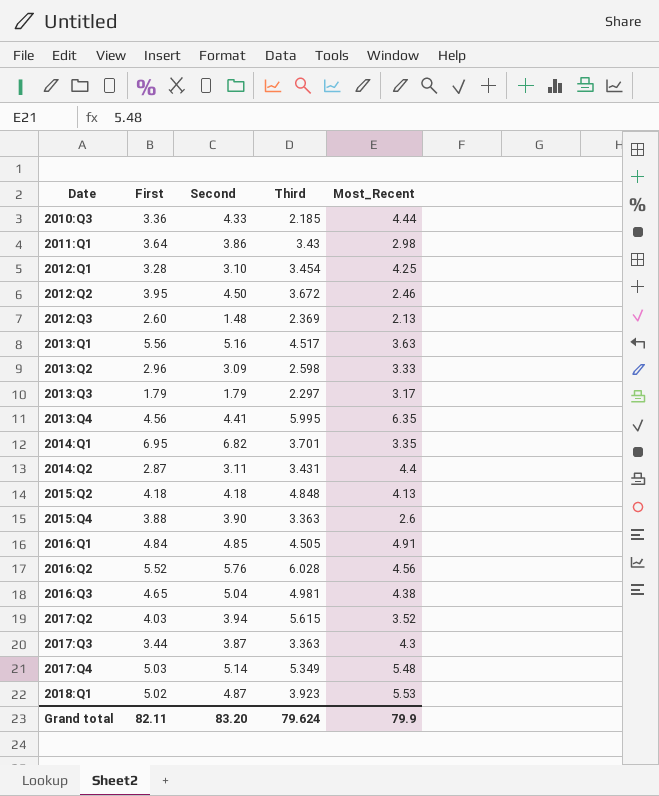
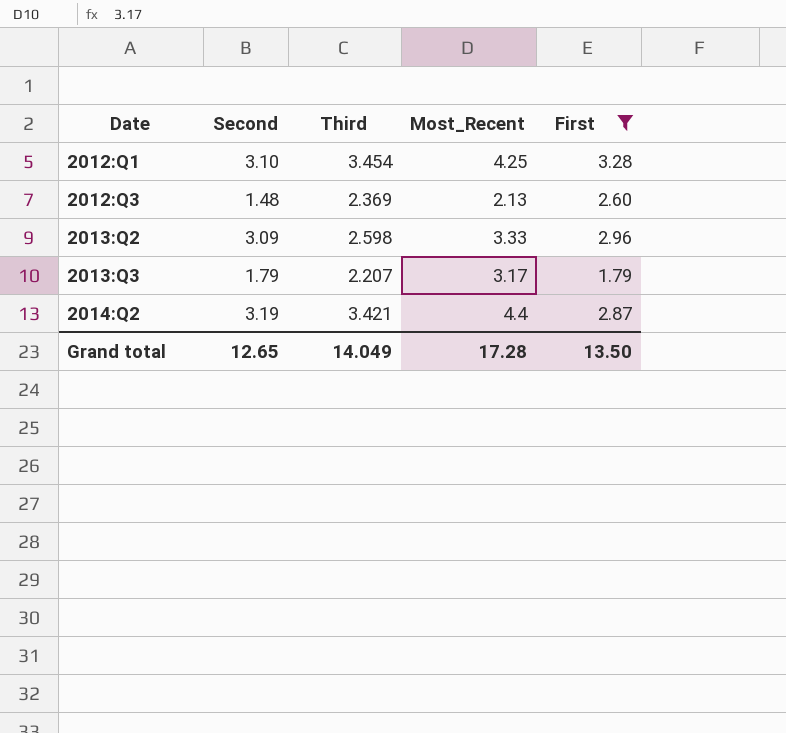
filter: none -> First <= 3.28
column First | position: 2 -> 5
2013:Q3 | Third: 2.297 -> 2.207
2014:Q2 | Second: 3.11 -> 3.19
2014:Q2 | Third: 3.431 -> 3.421
Grand total | Second: 83.20 -> 12.65
Grand total | Third: 79.624 -> 14.049
Grand total | Most_Recent: 79.9 -> 17.28
Grand total | First: 82.11 -> 13.50

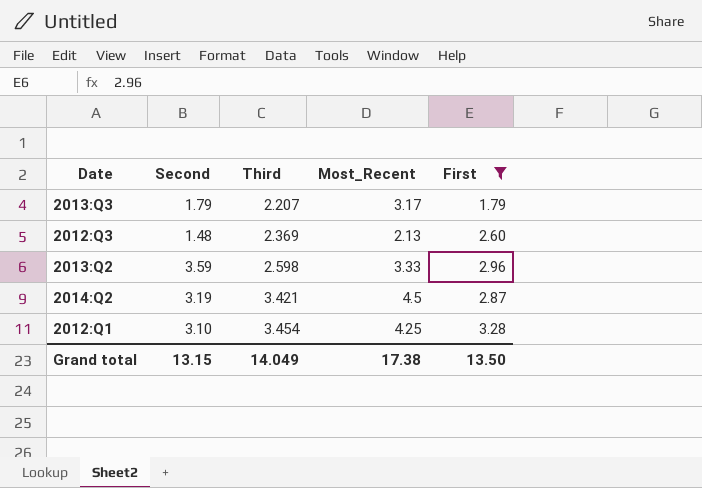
row order: Date ascending -> Third ascending
2013:Q2 | Second: 3.09 -> 3.59
2014:Q2 | Most_Recent: 4.4 -> 4.5
Grand total | Second: 12.65 -> 13.15
Grand total | Most_Recent: 17.28 -> 17.38

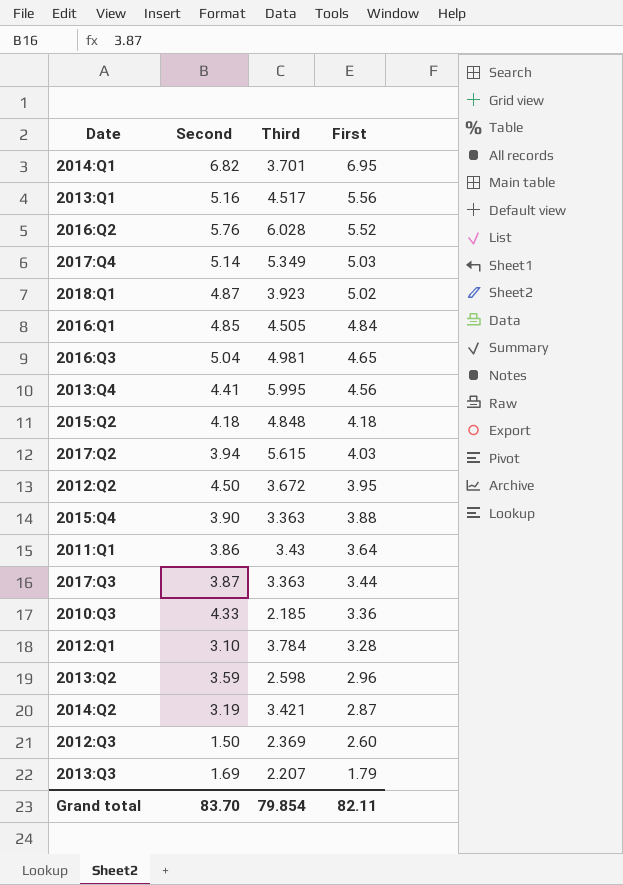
filter: First <= 3.28 -> none
row order: Third ascending -> First descending
column Most_Recent | position: 4 -> none
2012:Q1 | Third: 3.454 -> 3.784
2012:Q3 | Second: 1.48 -> 1.50
2013:Q3 | Second: 1.79 -> 1.69
Grand total | Second: 13.15 -> 83.70
Grand total | Third: 14.049 -> 79.854
Grand total | First: 13.50 -> 82.11

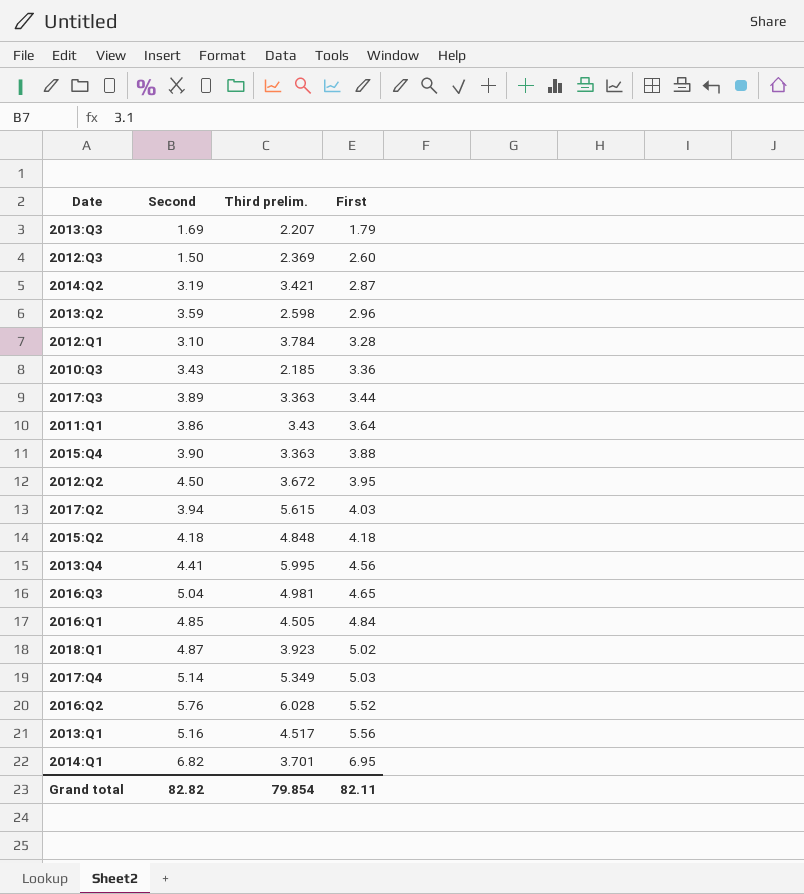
row order: First descending -> First ascending
column name: Third -> Third prelim.
2010:Q3 | Second: 4.33 -> 3.43
2017:Q3 | Second: 3.87 -> 3.89
Grand total | Second: 83.70 -> 82.82

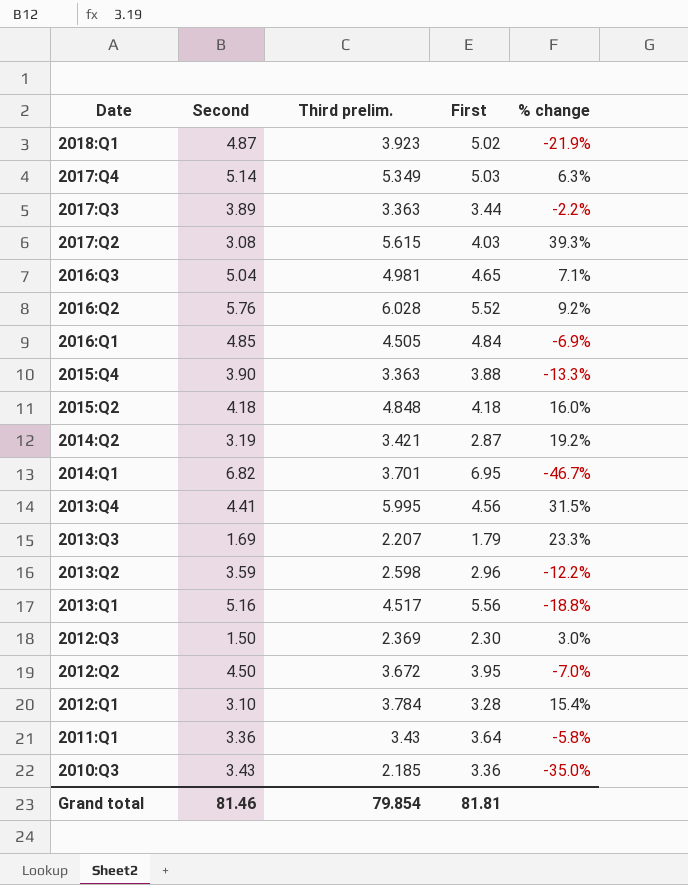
row order: First ascending -> Date descending
column % change | formula: none -> ([Third prelim.] - [First]) / [First]
2017:Q2 | Second: 3.94 -> 3.08
2012:Q3 | First: 2.60 -> 2.30
2011:Q1 | Second: 3.86 -> 3.36
Grand total | Second: 82.82 -> 81.46
Grand total | First: 82.11 -> 81.81

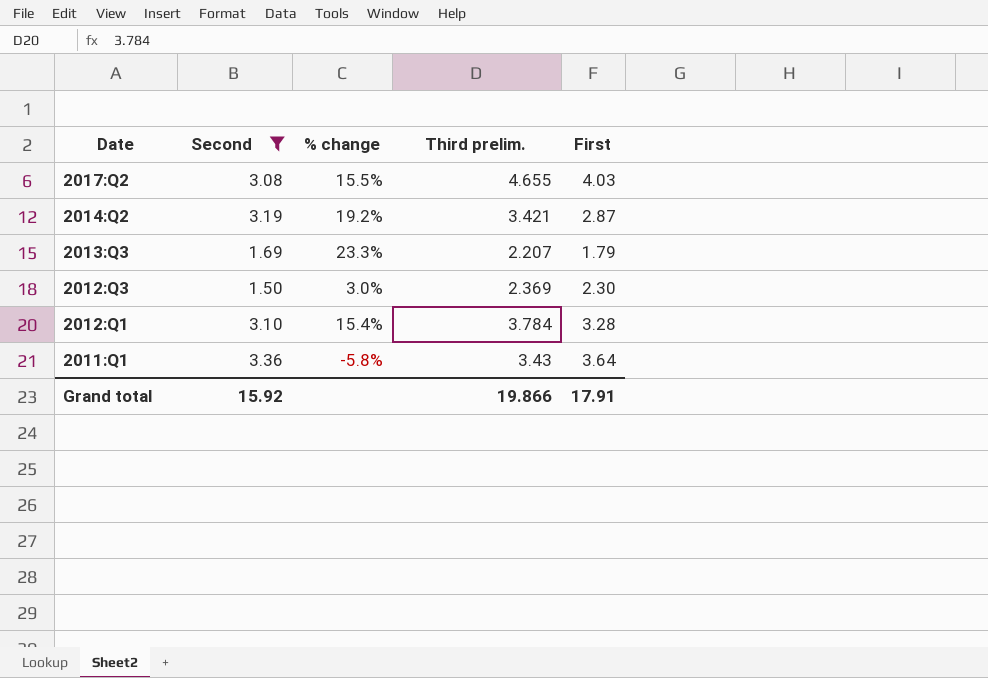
filter: none -> Second <= 3.36
column % change | position: 5 -> 3
2017:Q2 | % change: 39.3% -> 15.5%
2017:Q2 | Third prelim.: 5.615 -> 4.655
Grand total | Second: 81.46 -> 15.92
Grand total | Third prelim.: 79.854 -> 19.866
Grand total | First: 81.81 -> 17.91

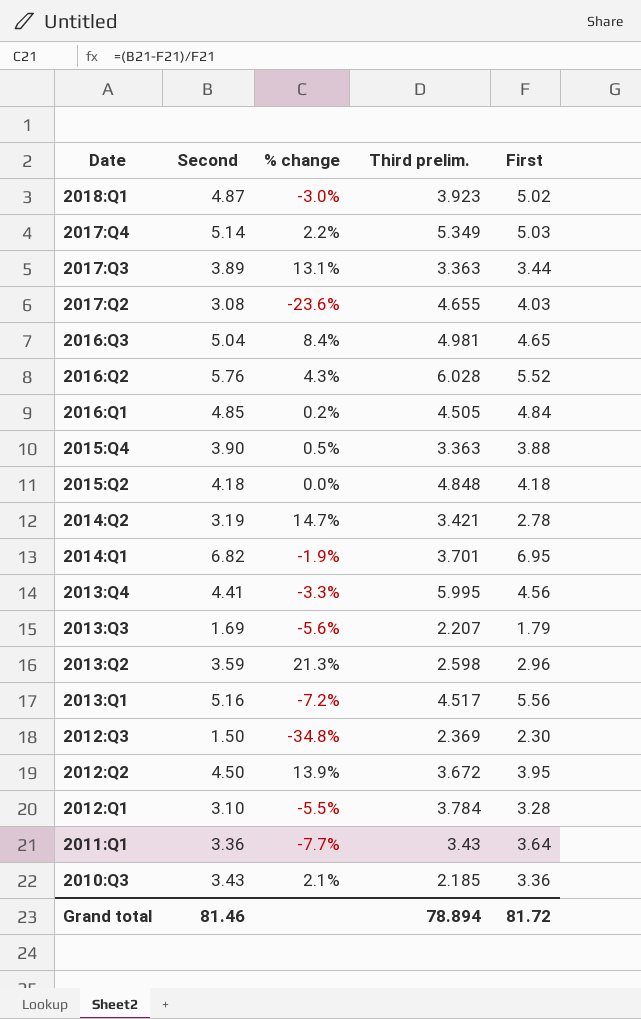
filter: Second <= 3.36 -> none
column % change | formula: ([Third prelim.] - [First]) / [First] -> ([Second] - [First]) / [First]
2014:Q2 | First: 2.87 -> 2.78
Grand total | Second: 15.92 -> 81.46
Grand total | Third prelim.: 19.866 -> 78.894
Grand total | First: 17.91 -> 81.72

